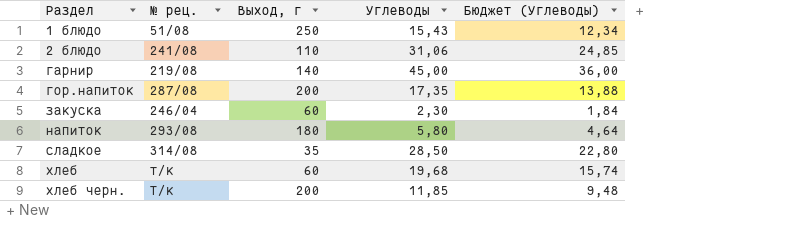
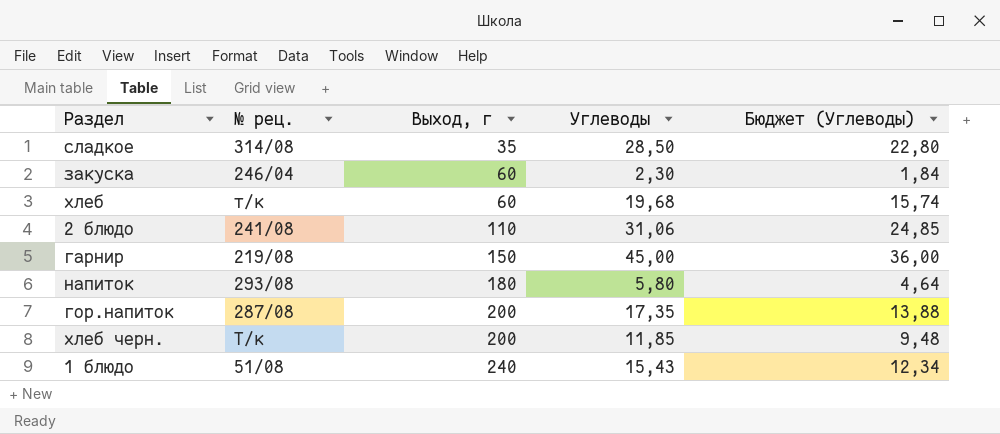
row order: Раздел ascending -> Выход, г ascending
гарнир | Выход, г: 140 -> 150
1 блюдо | Выход, г: 250 -> 240

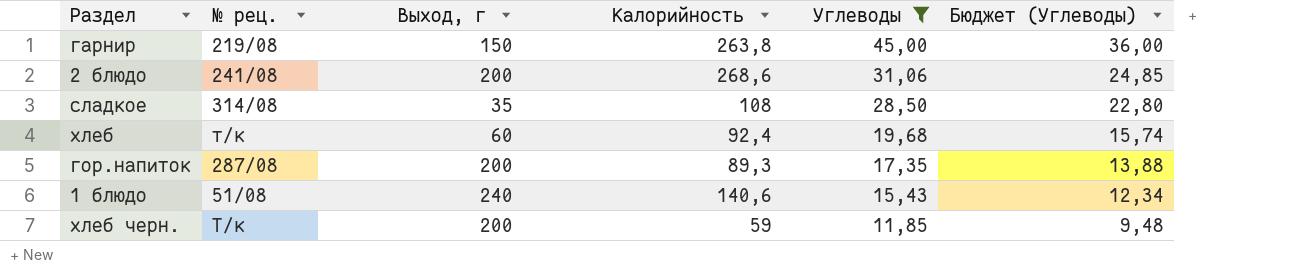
filter: none -> Углеводы >= 11,85
row order: Выход, г ascending -> Углеводы descending
column Калорийность | position: none -> 4
2 блюдо | Выход, г: 110 -> 200

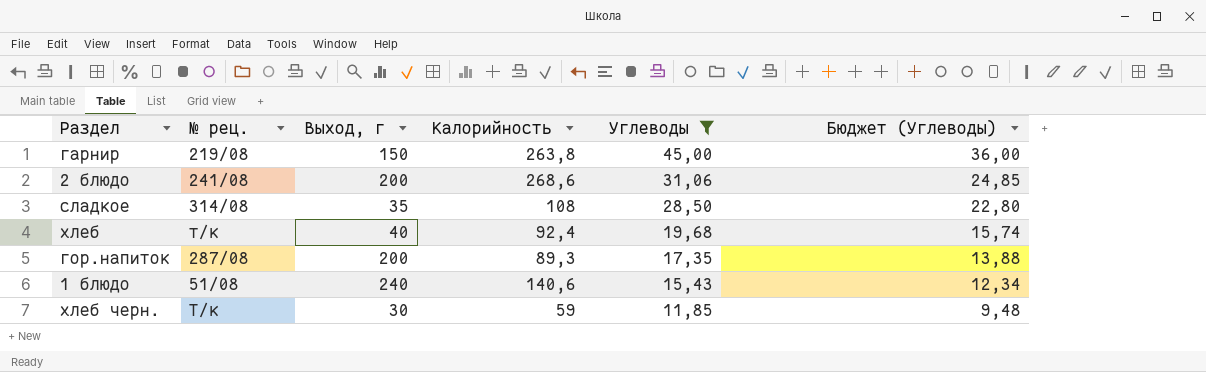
хлеб | Выход, г: 60 -> 40
хлеб черн. | Выход, г: 200 -> 30

